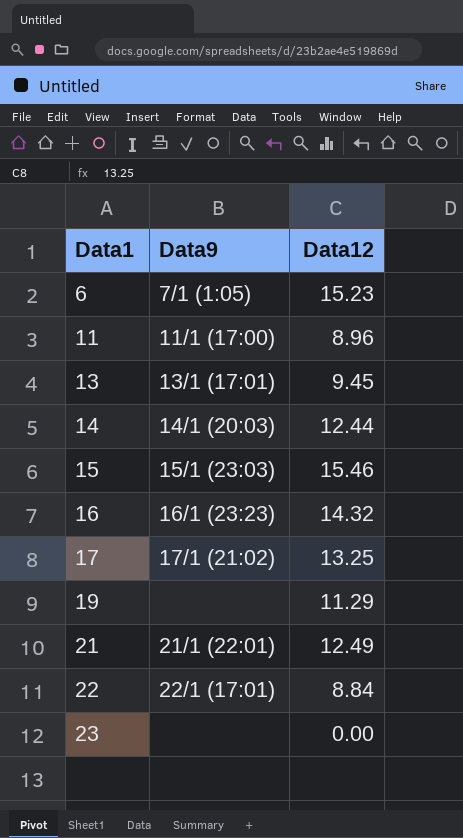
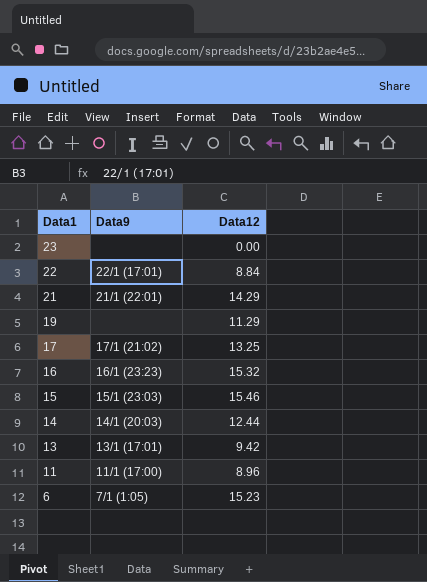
row order: Data1 ascending -> Data1 descending
21 | Data12: 12.49 -> 14.29
16 | Data12: 14.32 -> 15.32
13 | Data12: 9.45 -> 9.42

